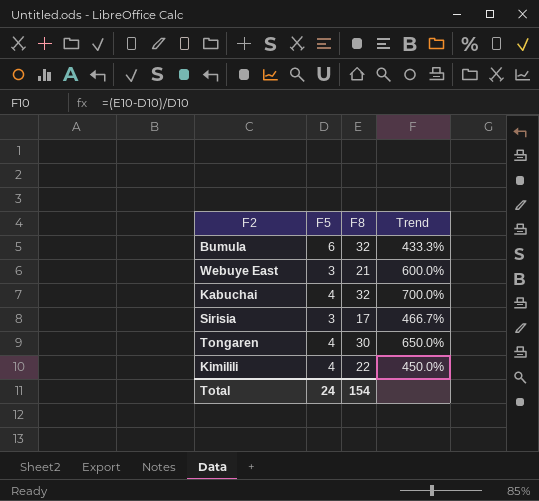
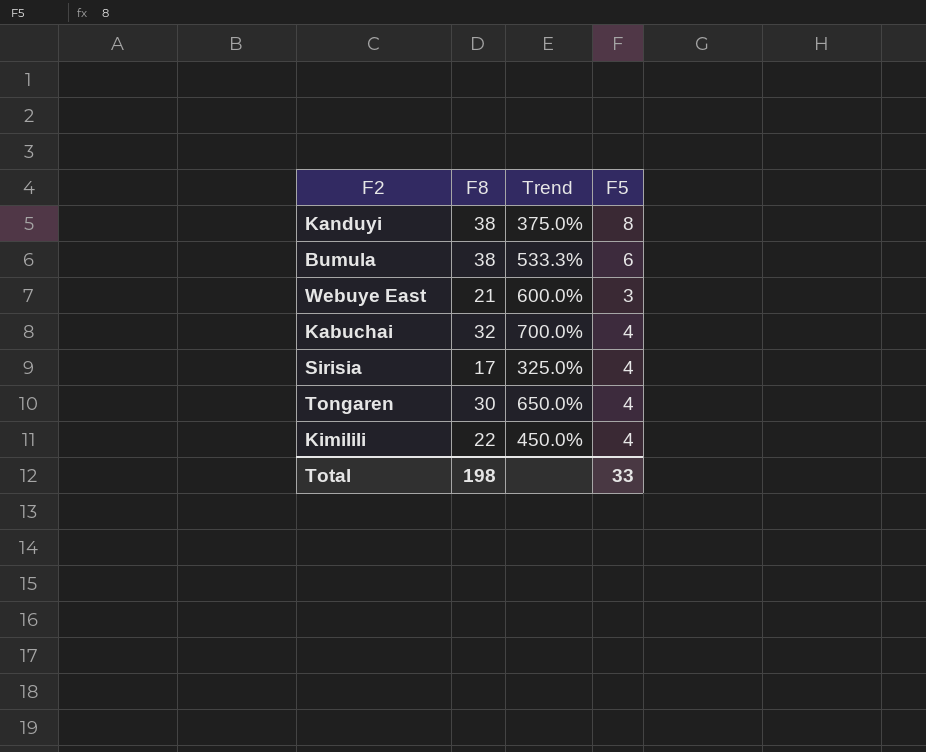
column F5 | position: 2 -> 4
row Kanduyi: none -> 38 | 375.0% | 8
Bumula | F8: 32 -> 38
Bumula | Trend: 433.3% -> 533.3%
Sirisia | Trend: 466.7% -> 325.0%
Sirisia | F5: 3 -> 4
Total | F8: 154 -> 198
Total | F5: 24 -> 33

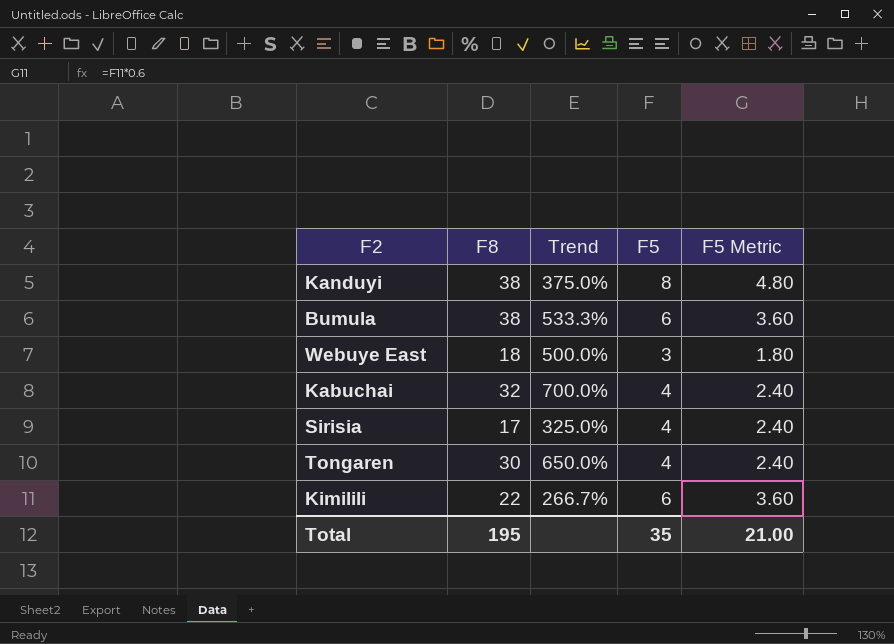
column F5 Metric | formula: none -> [F5] * 0.6
Webuye East | F8: 21 -> 18
Webuye East | Trend: 600.0% -> 500.0%
Kimilili | Trend: 450.0% -> 266.7%
Kimilili | F5: 4 -> 6
Total | F8: 198 -> 195
Total | F5: 33 -> 35

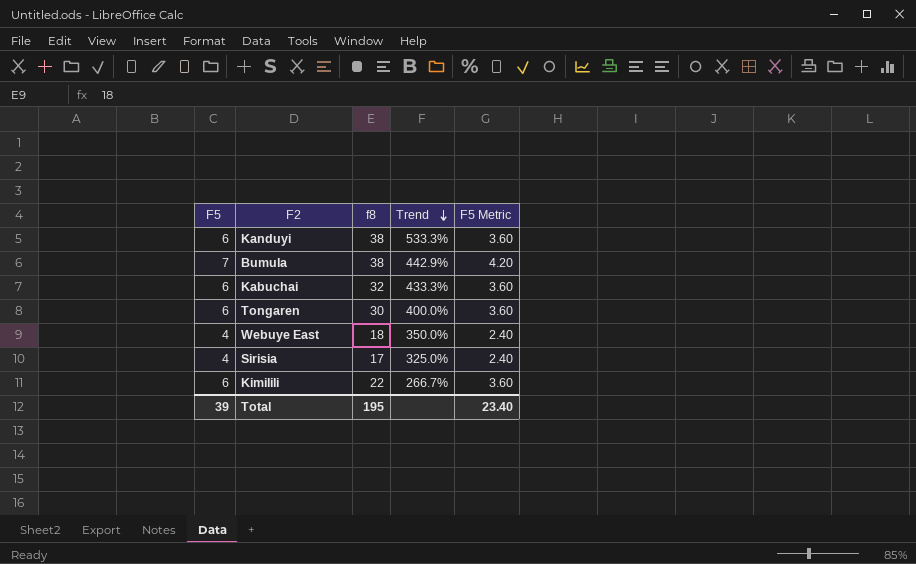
row order: none -> Trend descending
column F5 | position: 4 -> 1
column name: F8 -> f8
Kanduyi | F5: 8 -> 6
Kanduyi | Trend: 375.0% -> 533.3%
Kanduyi | F5 Metric: 4.80 -> 3.60
Bumula | F5: 6 -> 7
Bumula | Trend: 533.3% -> 442.9%
Bumula | F5 Metric: 3.60 -> 4.20
Kabuchai | F5: 4 -> 6
Kabuchai | Trend: 700.0% -> 433.3%
Kabuchai | F5 Metric: 2.40 -> 3.60
Tongaren | F5: 4 -> 6
Tongaren | Trend: 650.0% -> 400.0%
Tongaren | F5 Metric: 2.40 -> 3.60
Webuye East | F5: 3 -> 4
Webuye East | Trend: 500.0% -> 350.0%
Webuye East | F5 Metric: 1.80 -> 2.40
Total | F5: 35 -> 39
Total | F5 Metric: 21.00 -> 23.40

